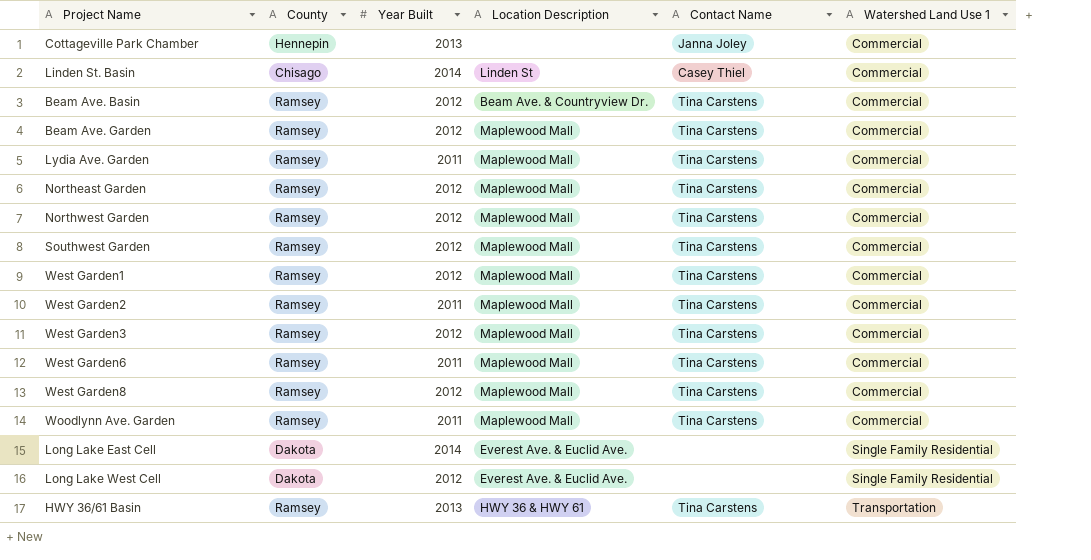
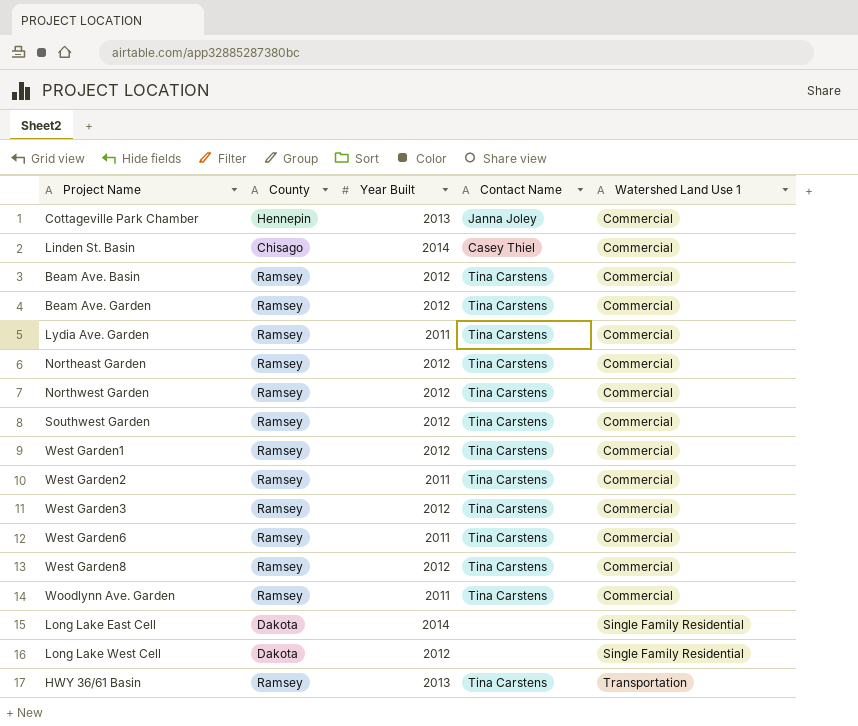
column Location Description | position: 4 -> none

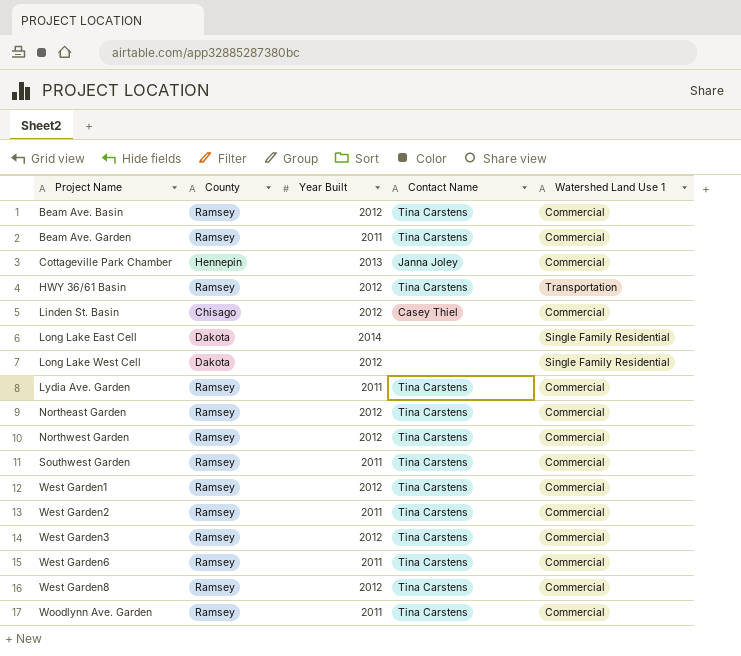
row order: Watershed Land Use 1 ascending -> Project Name ascending
Beam Ave. Garden | Year Built: 2012 -> 2011
HWY 36/61 Basin | Year Built: 2013 -> 2012
Linden St. Basin | Year Built: 2014 -> 2012
Southwest Garden | Year Built: 2012 -> 2011

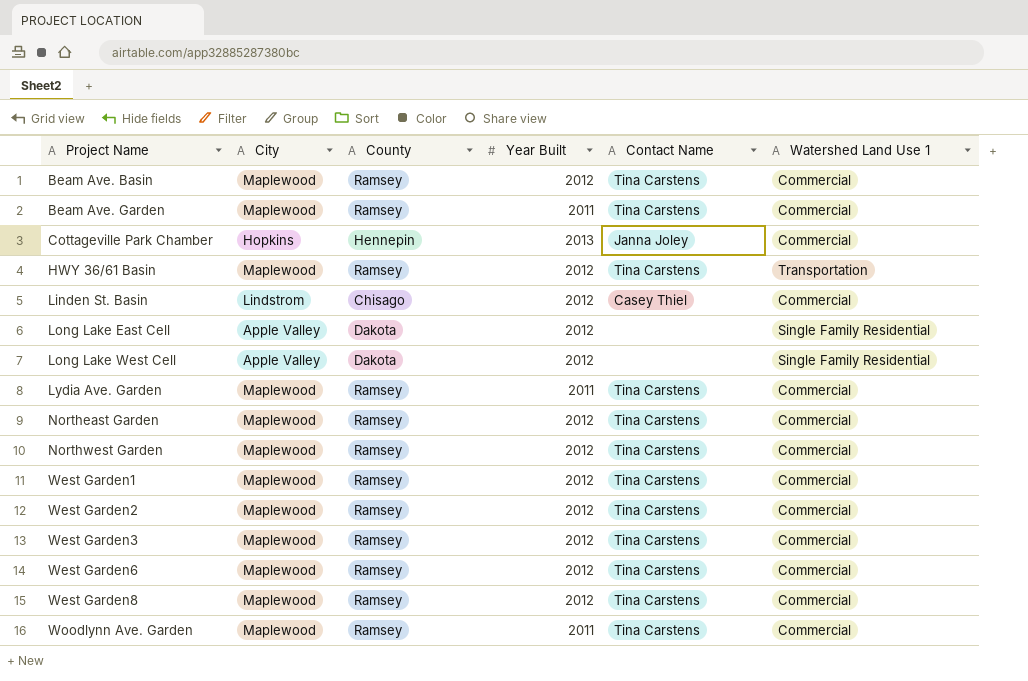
column City | position: none -> 2
row Southwest Garden: Ramsey | 2011 | Tina Carstens | Commercial -> none
Long Lake East Cell | Year Built: 2014 -> 2012
West Garden2 | Year Built: 2011 -> 2012
West Garden6 | Year Built: 2011 -> 2012

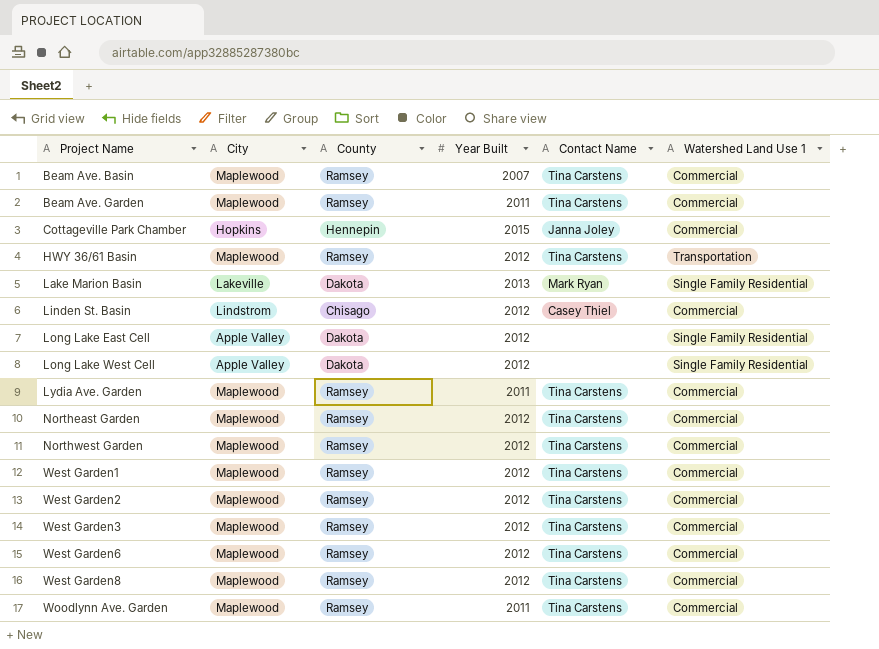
Beam Ave. Basin | Year Built: 2012 -> 2007
Cottageville Park Chamber | Year Built: 2013 -> 2015
row Lake Marion Basin: none -> Lakeville | Dakota | 2013 | Mark Ryan | Single Family Residential

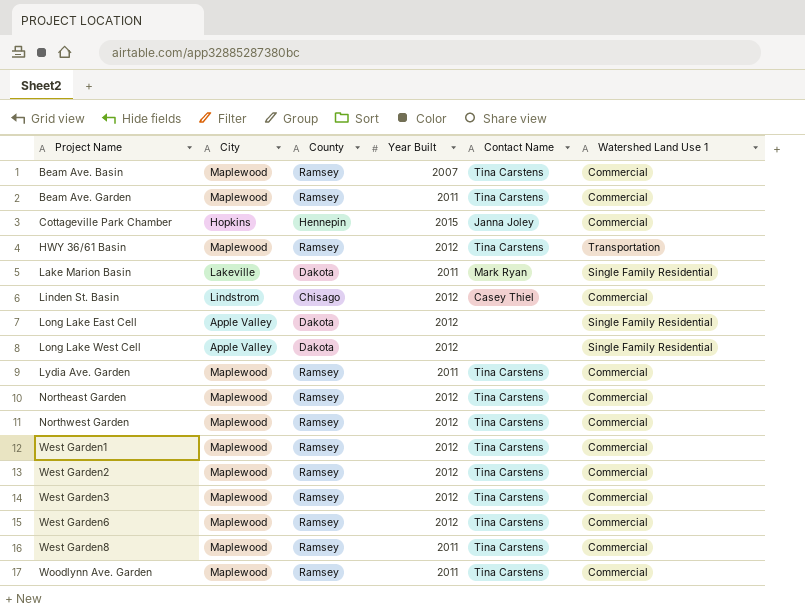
Lake Marion Basin | Year Built: 2013 -> 2011
West Garden8 | Year Built: 2012 -> 2011

